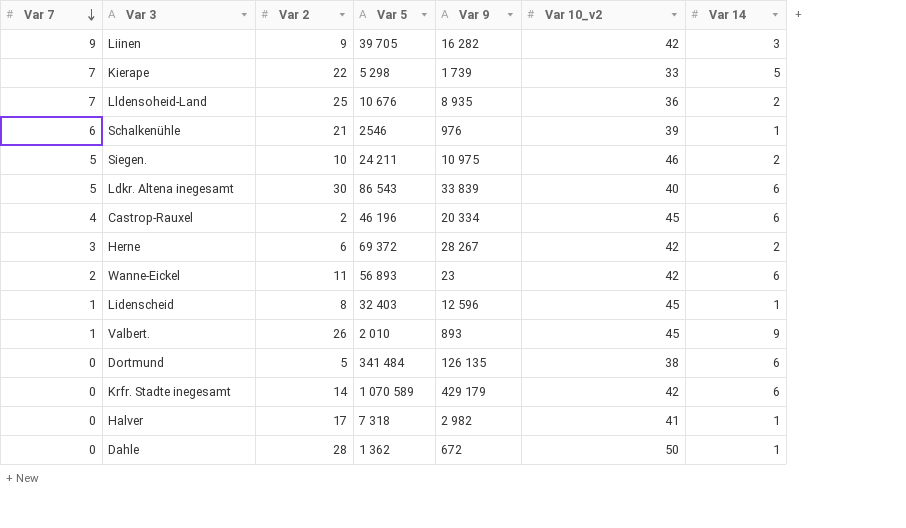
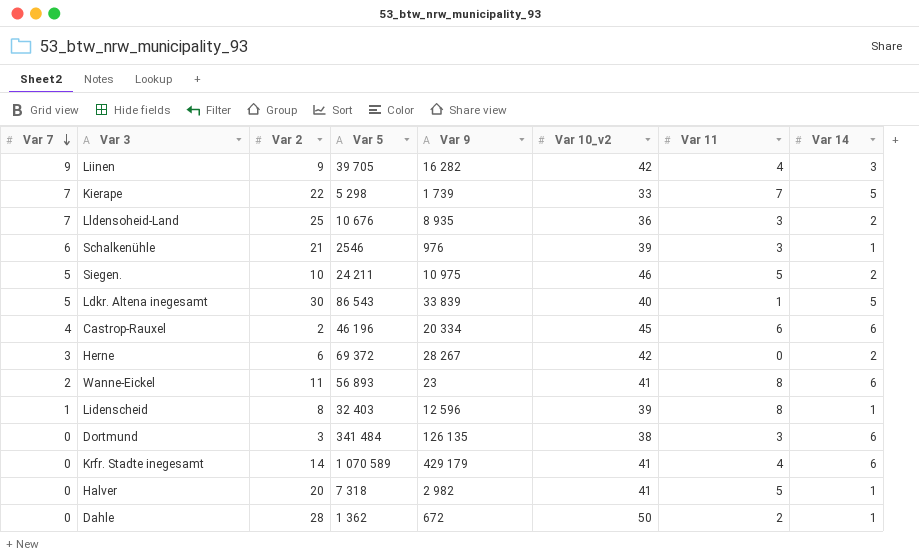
column Var 11 | position: none -> 7
row Valbert.: 1 | 26 | 2 010 | 893 | 45 | 9 -> none
Ldkr. Altena inegesamt | Var 14: 6 -> 5
Wanne-Eickel | Var 10_v2: 42 -> 41
Lidenscheid | Var 10_v2: 45 -> 39
Dortmund | Var 2: 5 -> 3
Krfr. Stadte inegesamt | Var 10_v2: 42 -> 41
Halver | Var 2: 17 -> 20

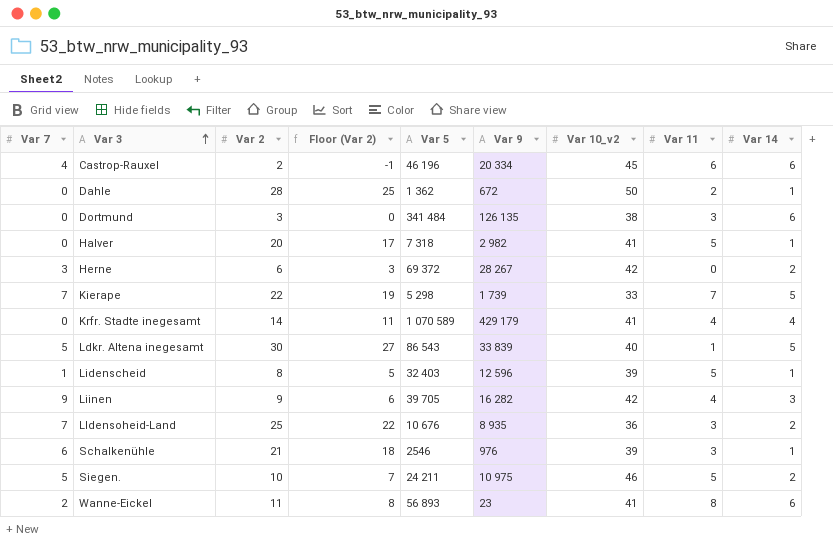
row order: Var 7 descending -> Var 3 ascending
column Floor (Var 2) | formula: none -> [Var 2] - 3
Krfr. Stadte inegesamt | Var 14: 6 -> 4
Lidenscheid | Var 11: 8 -> 5

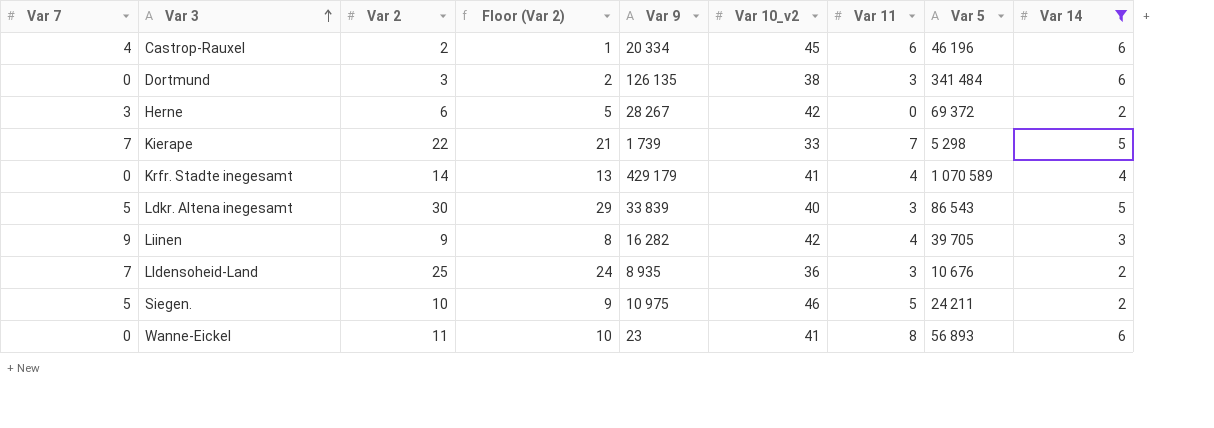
filter: none -> Var 14 != 1
column Floor (Var 2) | formula: [Var 2] - 3 -> [Var 2] - 1
column Var 5 | position: 5 -> 8
Ldkr. Altena inegesamt | Var 11: 1 -> 3
Wanne-Eickel | Var 7: 2 -> 0

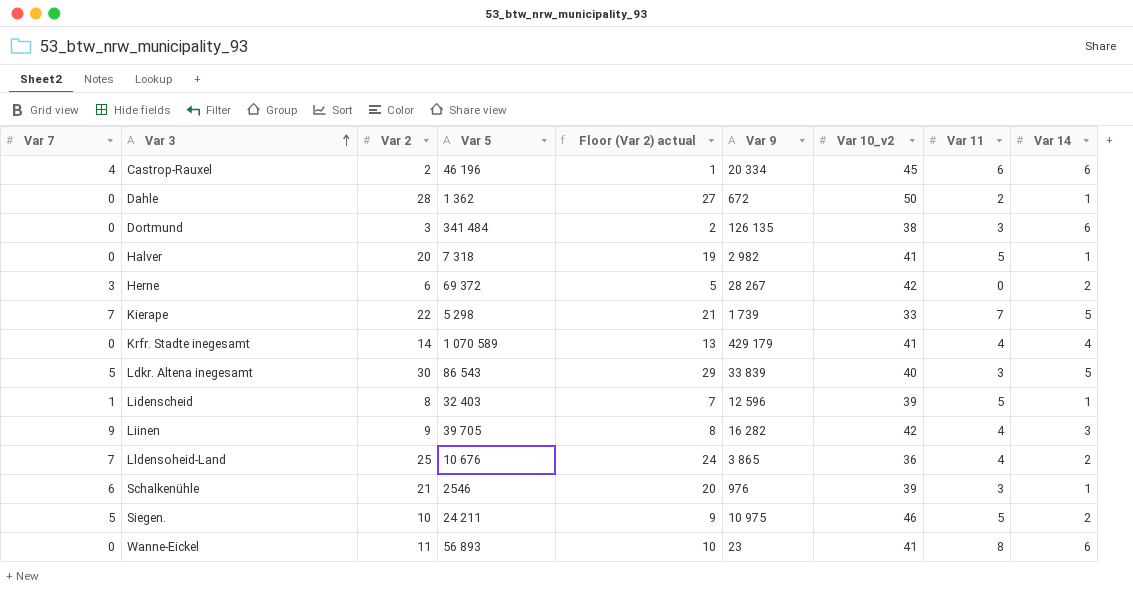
filter: Var 14 != 1 -> none
column Var 5 | position: 8 -> 4
column name: Floor (Var 2) -> Floor (Var 2) actual
Lldensoheid-Land | Var 9: 8 935 -> 3 865
Lldensoheid-Land | Var 11: 3 -> 4

